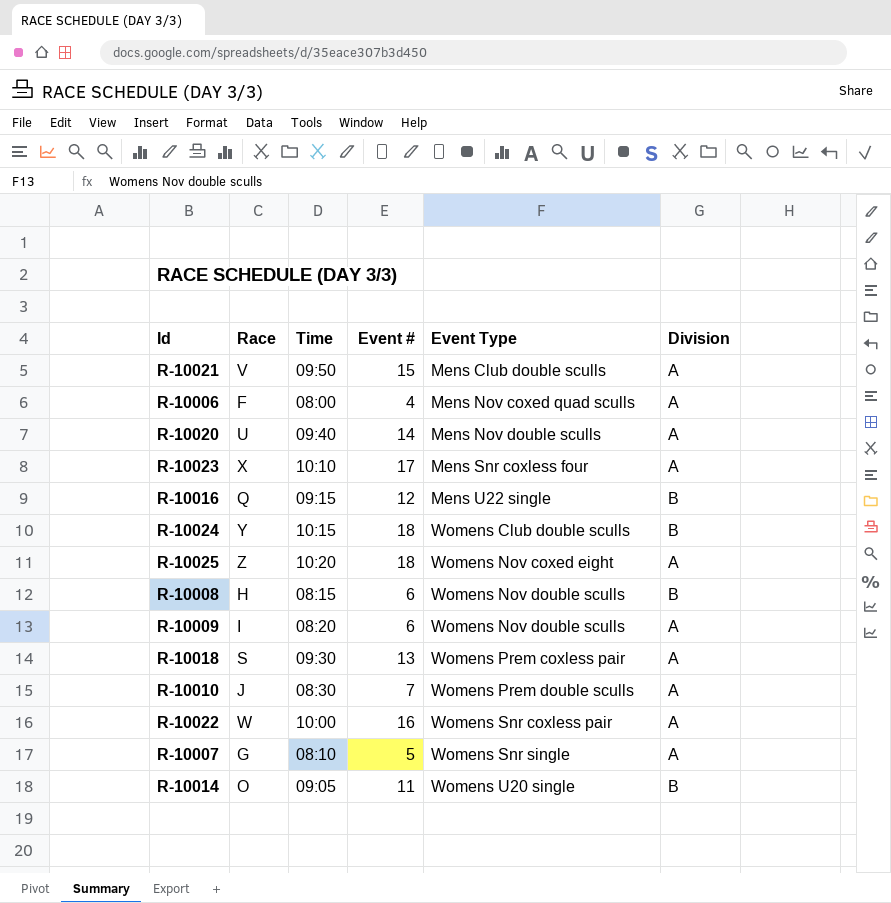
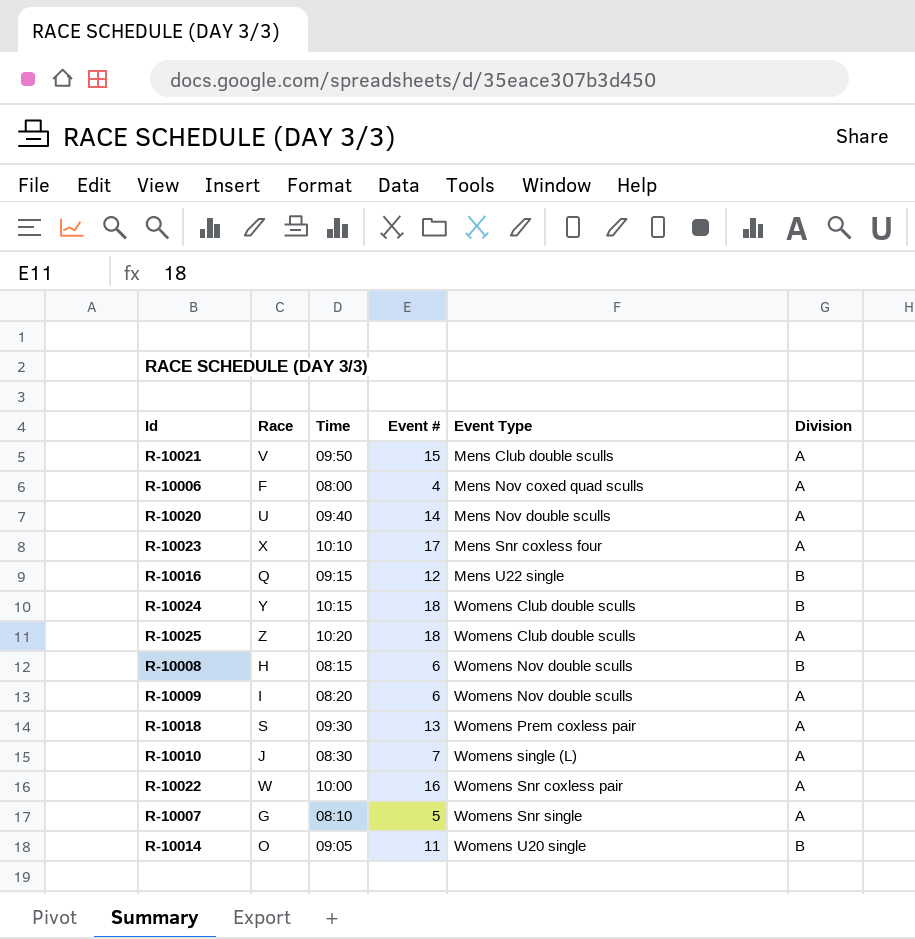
R-10025 | Event Type: Womens Nov coxed eight -> Womens Club double sculls
R-10010 | Event Type: Womens Prem double sculls -> Womens single (L)

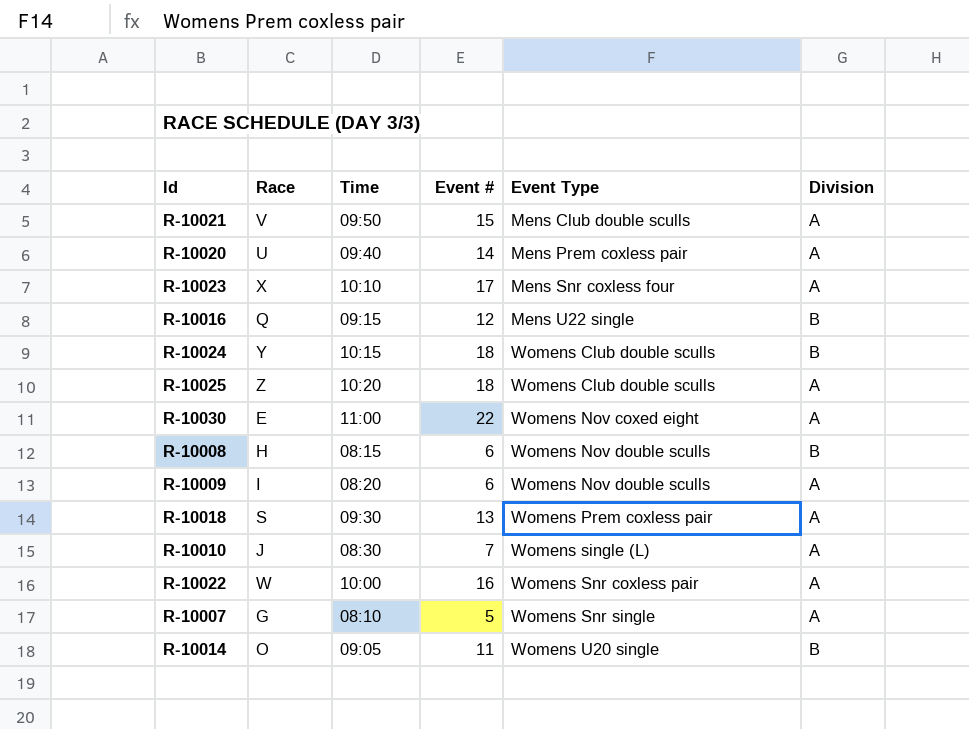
row R-10006: F | 08:00 | 4 | Mens Nov coxed quad sculls | A -> none
R-10020 | Event Type: Mens Nov double sculls -> Mens Prem coxless pair
row R-10030: none -> E | 11:00 | 22 | Womens Nov coxed eight | A

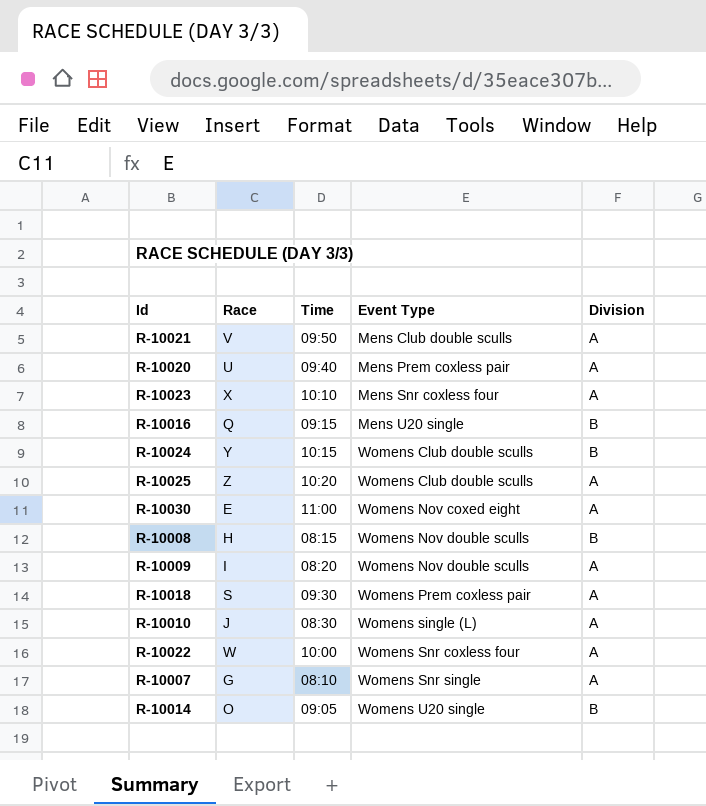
column Event # | position: 4 -> none
R-10016 | Event Type: Mens U22 single -> Mens U20 single
R-10022 | Event Type: Womens Snr coxless pair -> Womens Snr coxless four

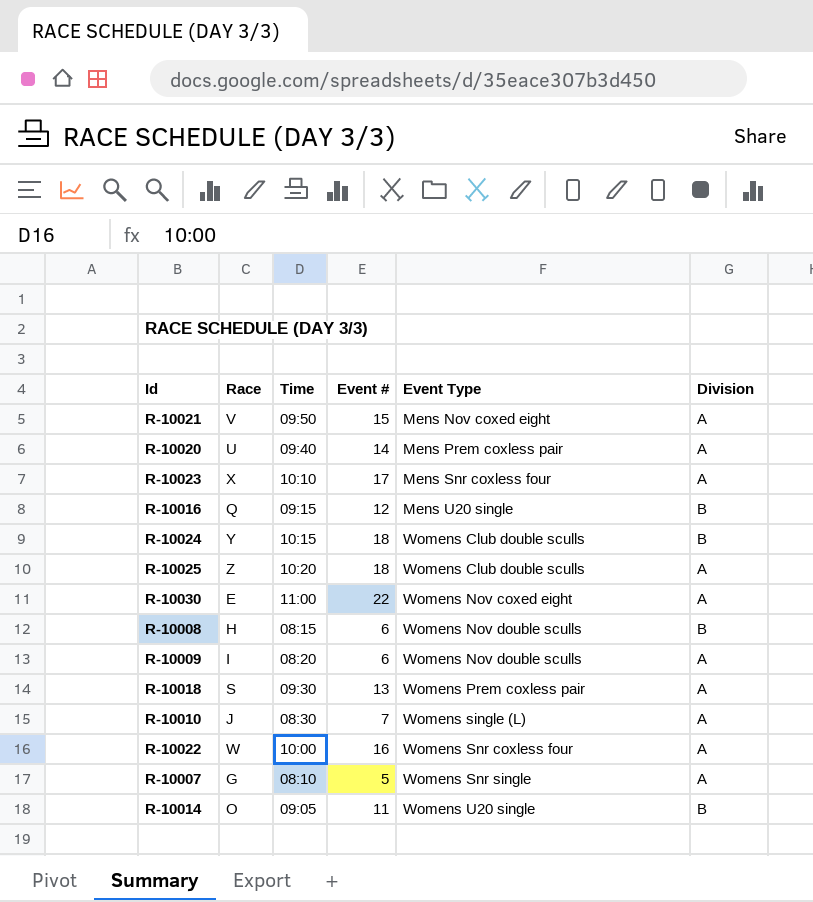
column Event # | position: none -> 4
R-10021 | Event Type: Mens Club double sculls -> Mens Nov coxed eight

